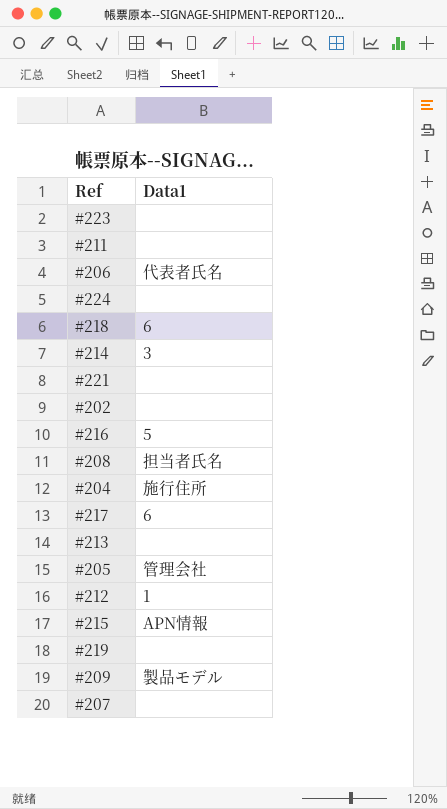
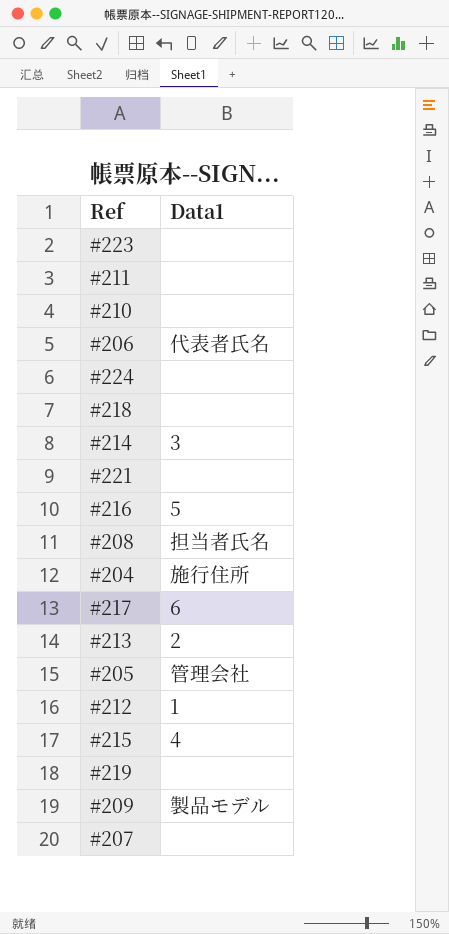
row #202: none -> none
row #210: none -> none
#218 | Data1: 6 -> none
#213 | Data1: none -> 2
#215 | Data1: APN情報 -> 4

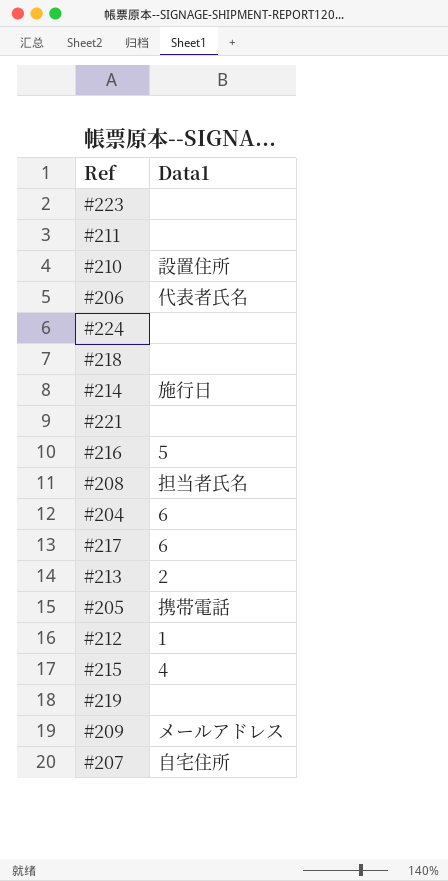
#210 | Data1: none -> 設置住所
#214 | Data1: 3 -> 施行日
#204 | Data1: 施行住所 -> 6
#205 | Data1: 管理会社 -> 携帯電話
#209 | Data1: 製品モデル -> メールアドレス
#207 | Data1: none -> 自宅住所

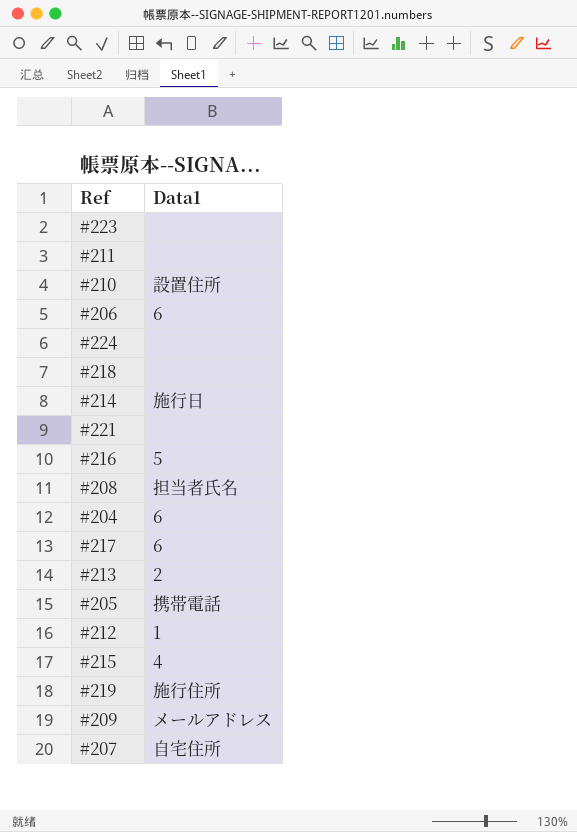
#206 | Data1: 代表者氏名 -> 6
#219 | Data1: none -> 施行住所

